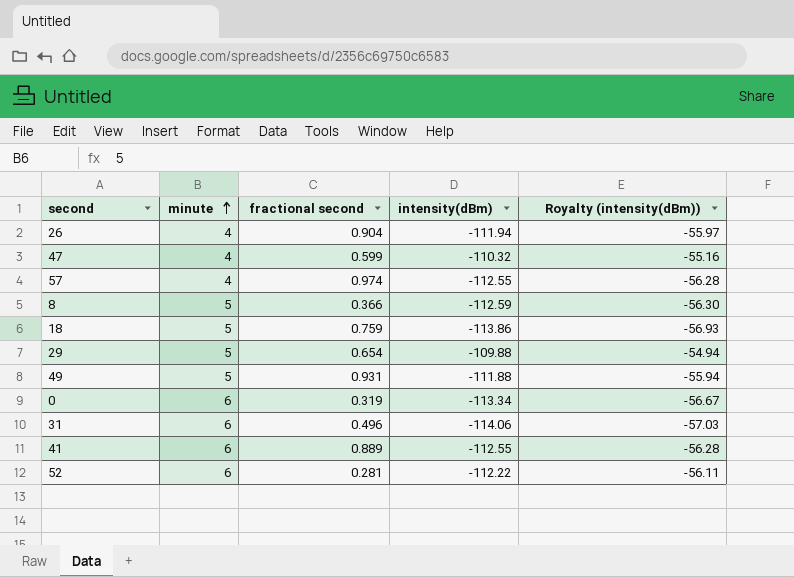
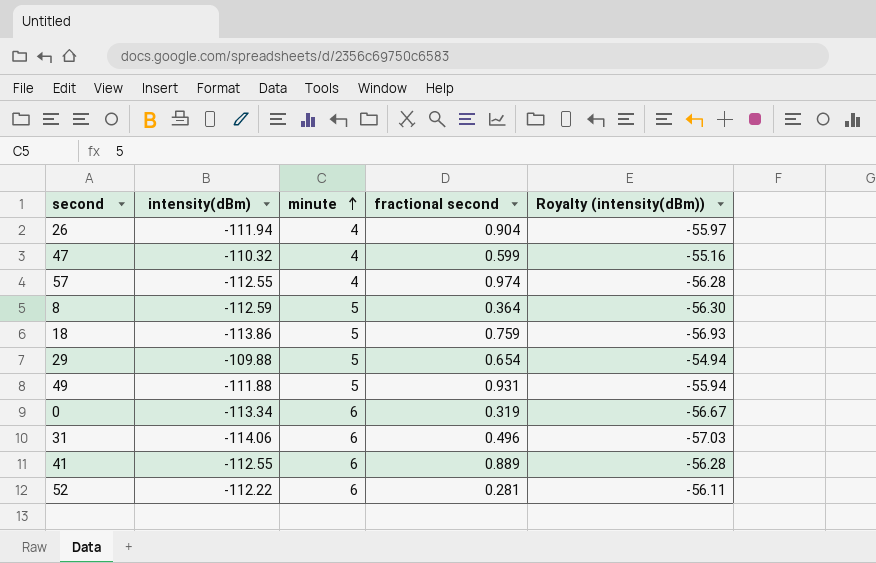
column intensity(dBm) | position: 4 -> 2
8 | fractional second: 0.366 -> 0.364

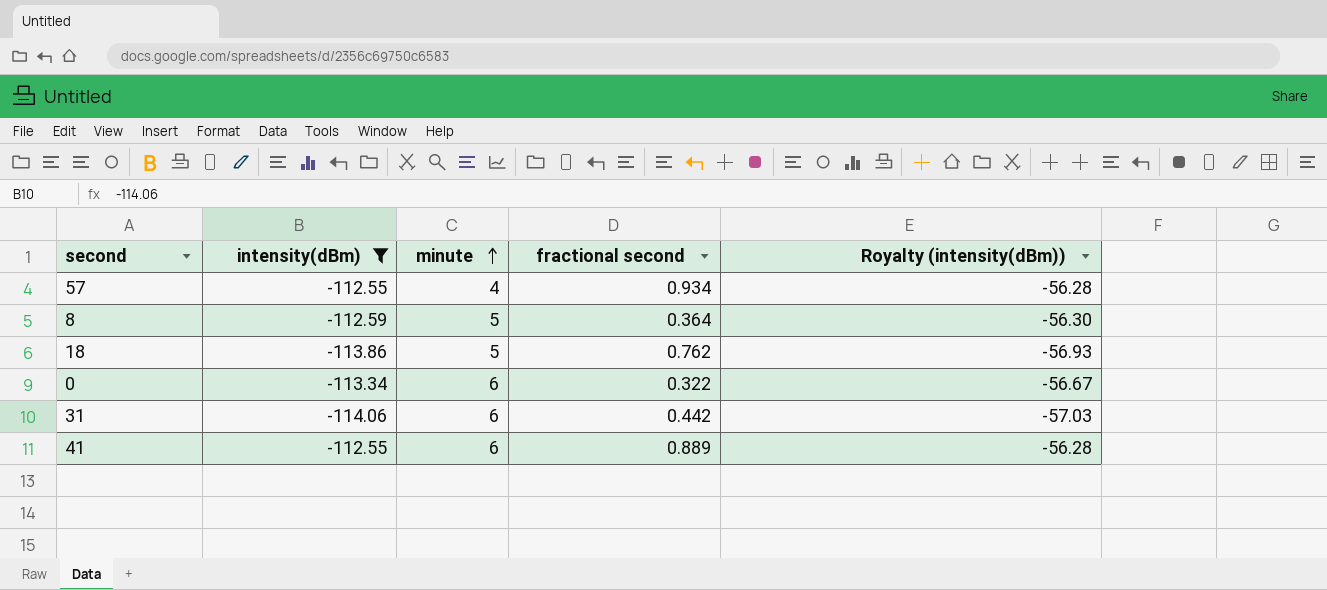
filter: none -> intensity(dBm) <= -112.55
57 | fractional second: 0.974 -> 0.934
18 | fractional second: 0.759 -> 0.762
0 | fractional second: 0.319 -> 0.322
31 | fractional second: 0.496 -> 0.442

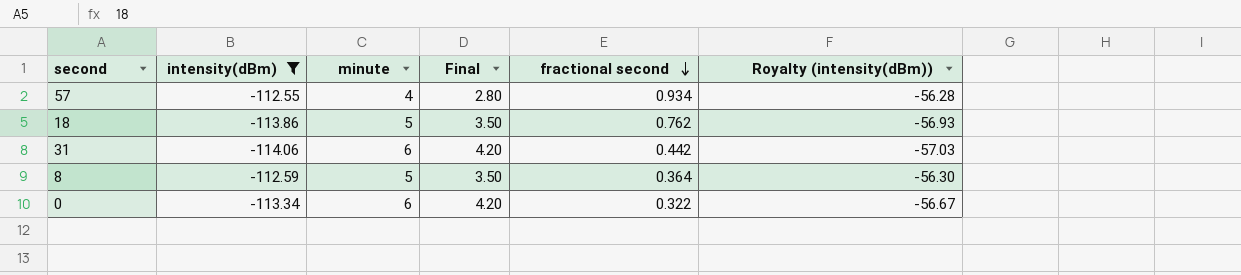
row order: minute ascending -> fractional second descending
column Final | formula: none -> [minute] * 0.7
row 41: -112.55 | 6 | 0.889 | -56.28 -> none

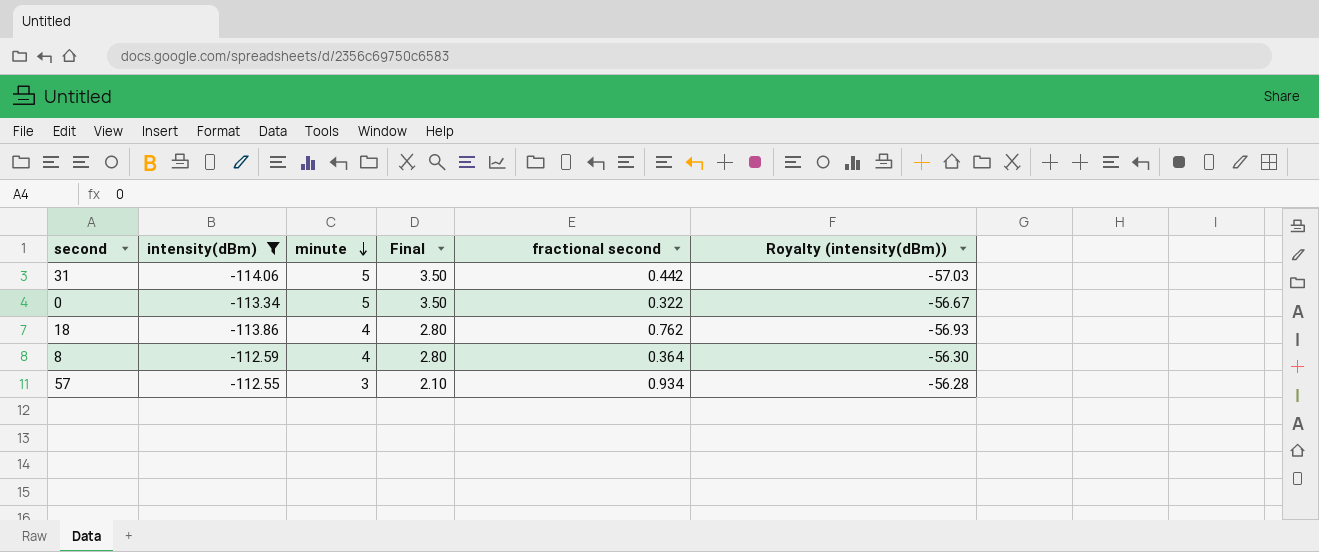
row order: fractional second descending -> minute descending
31 | minute: 6 -> 5
31 | Final: 4.20 -> 3.50
0 | minute: 6 -> 5
0 | Final: 4.20 -> 3.50
18 | minute: 5 -> 4
18 | Final: 3.50 -> 2.80
8 | minute: 5 -> 4
8 | Final: 3.50 -> 2.80
57 | minute: 4 -> 3
57 | Final: 2.80 -> 2.10

